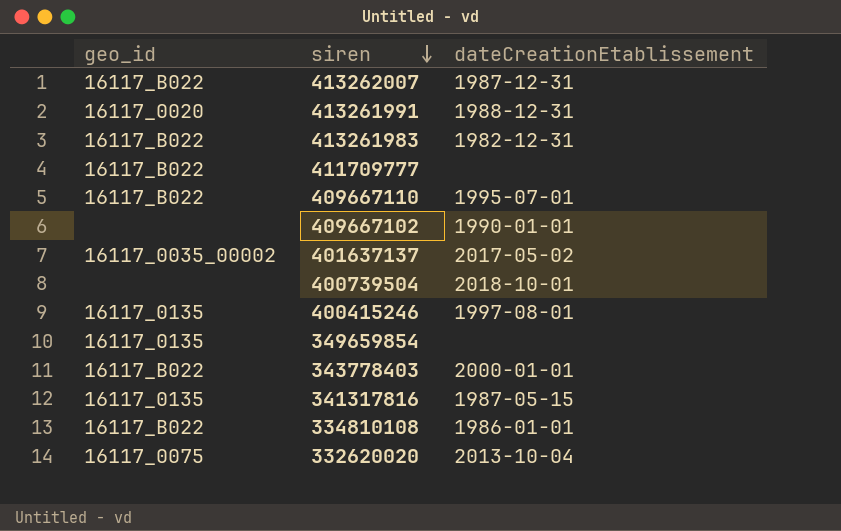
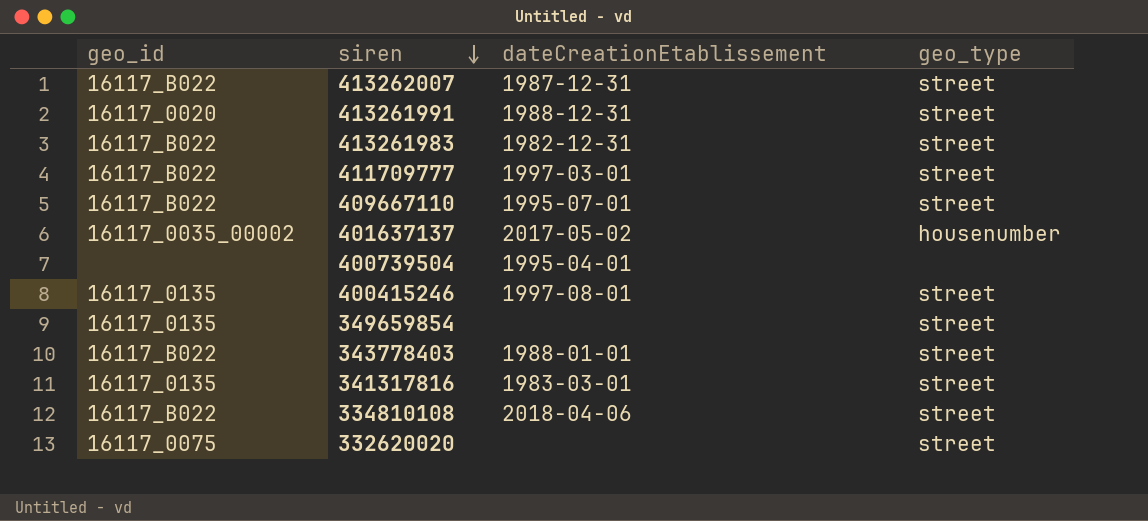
column geo_type | position: none -> 4
row 409667102: none | 1990-01-01 -> none
411709777 | dateCreationEtablissement: none -> 1997-03-01
400739504 | dateCreationEtablissement: 2018-10-01 -> 1995-04-01
343778403 | dateCreationEtablissement: 2000-01-01 -> 1988-01-01
341317816 | dateCreationEtablissement: 1987-05-15 -> 1983-03-01
334810108 | dateCreationEtablissement: 1986-01-01 -> 2018-04-06
332620020 | dateCreationEtablissement: 2013-10-04 -> none

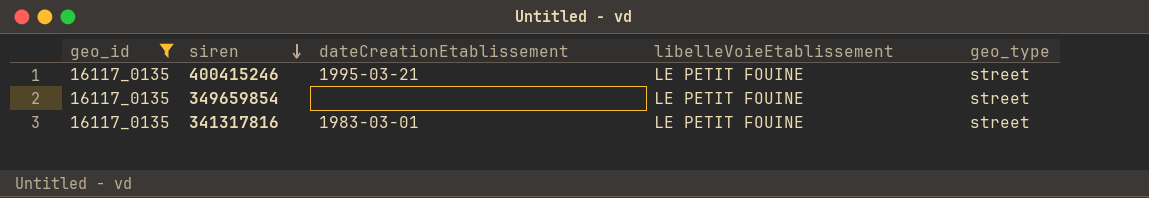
filter: none -> geo_id = 16117_0135
column libelleVoieEtablissement | position: none -> 4
400415246 | dateCreationEtablissement: 1997-08-01 -> 1995-03-21

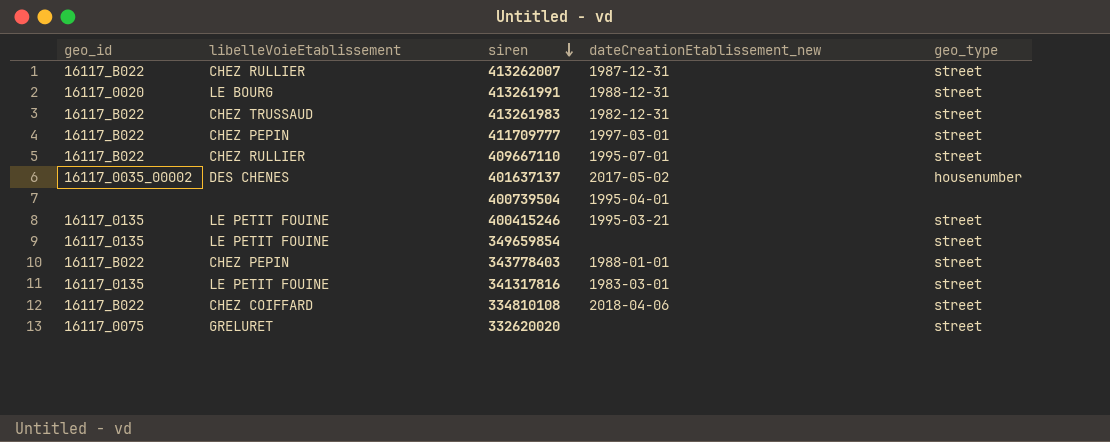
filter: geo_id = 16117_0135 -> none
column libelleVoieEtablissement | position: 4 -> 2
column name: dateCreationEtablissement -> dateCreationEtablissement_new

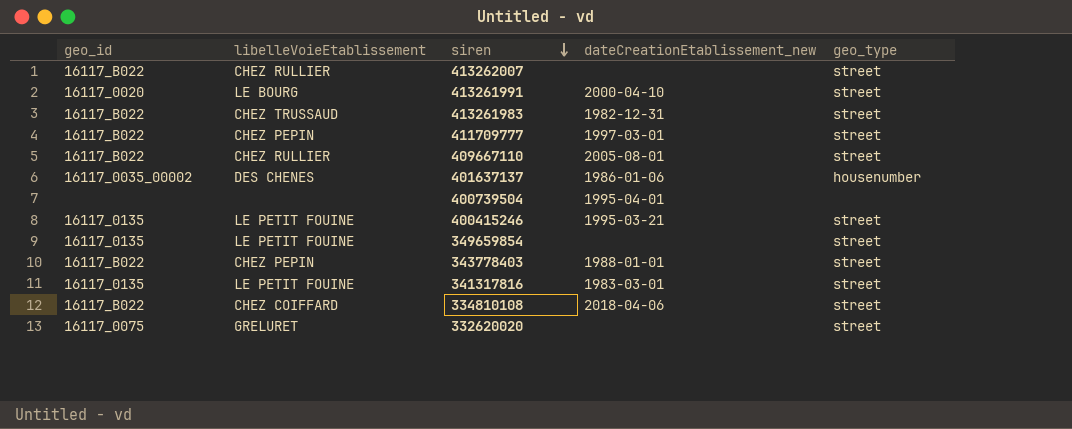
413262007 | dateCreationEtablissement_new: 1987-12-31 -> none
413261991 | dateCreationEtablissement_new: 1988-12-31 -> 2000-04-10
409667110 | dateCreationEtablissement_new: 1995-07-01 -> 2005-08-01
401637137 | dateCreationEtablissement_new: 2017-05-02 -> 1986-01-06

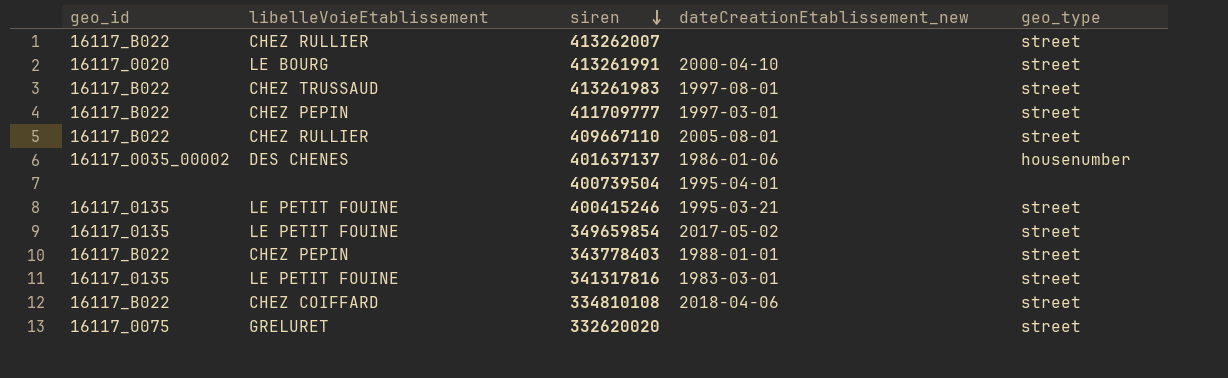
413261983 | dateCreationEtablissement_new: 1982-12-31 -> 1997-08-01
349659854 | dateCreationEtablissement_new: none -> 2017-05-02

